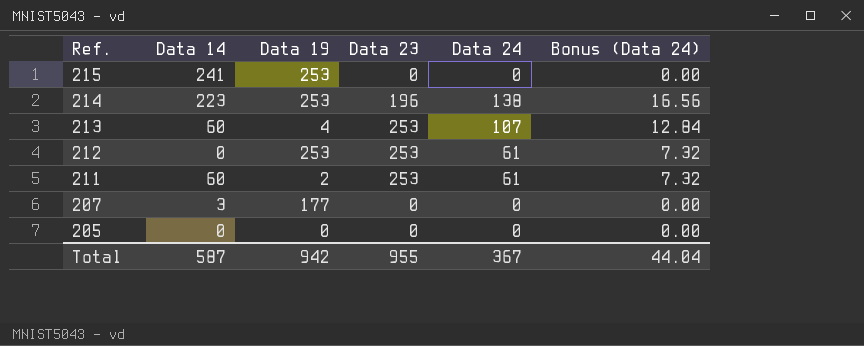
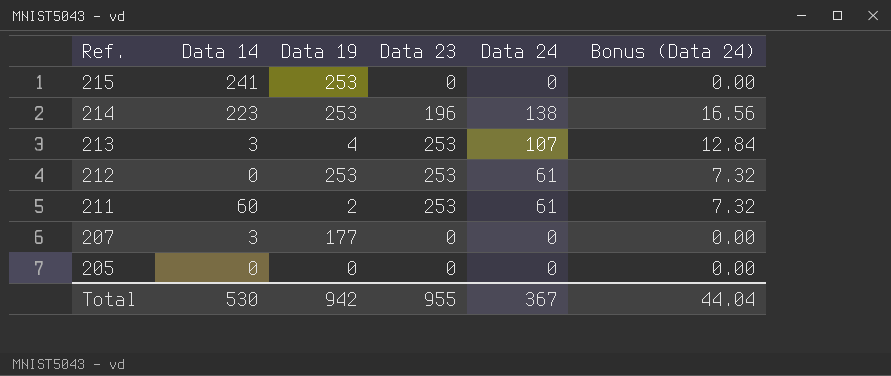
213 | Data 14: 60 -> 3
Total | Data 14: 587 -> 530

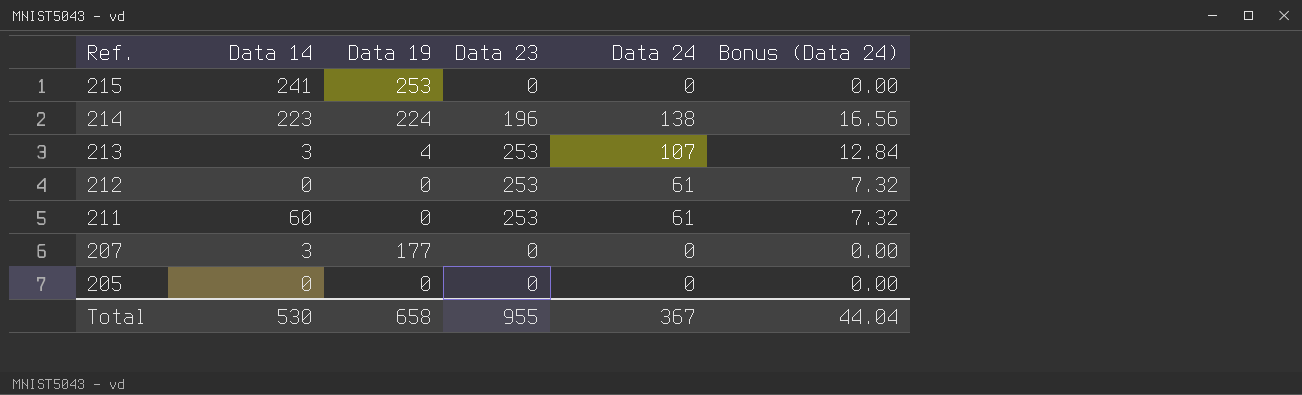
214 | Data 19: 253 -> 224
212 | Data 19: 253 -> 0
211 | Data 19: 2 -> 0
Total | Data 19: 942 -> 658

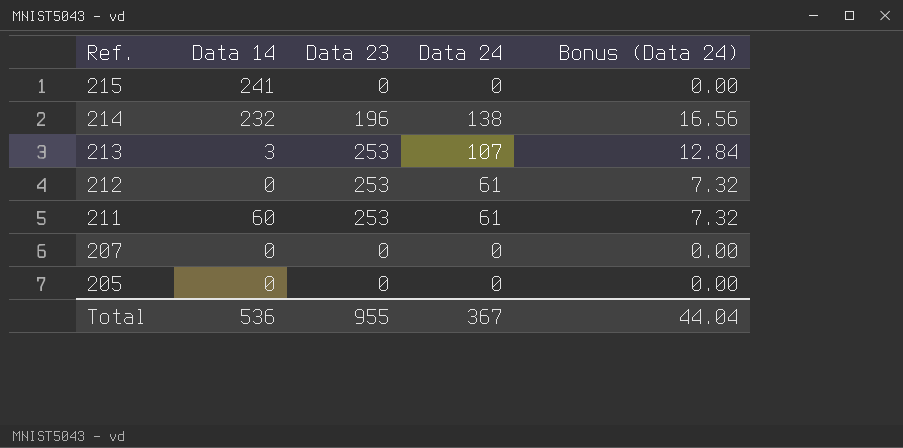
column Data 19 | position: 3 -> none
214 | Data 14: 223 -> 232
207 | Data 14: 3 -> 0
Total | Data 14: 530 -> 536

